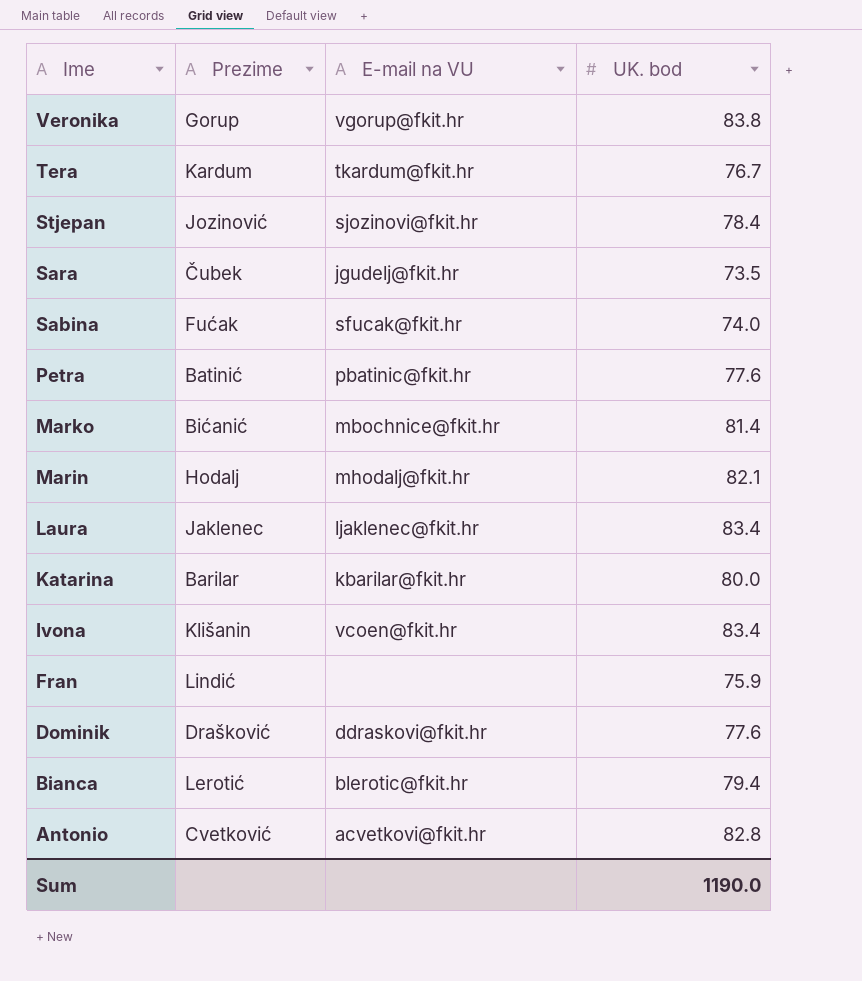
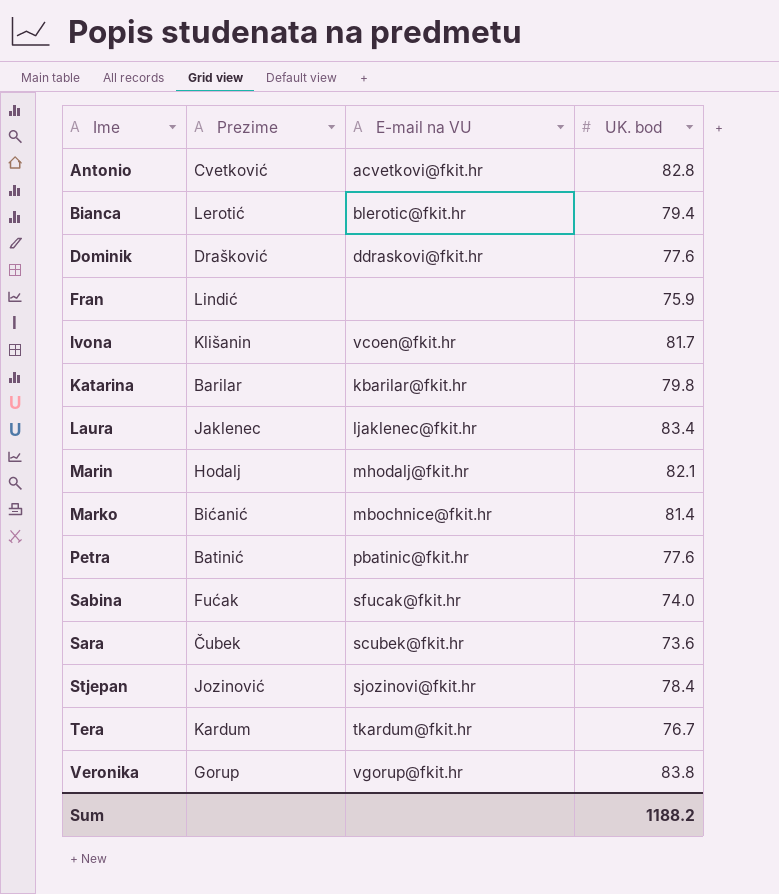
row order: Ime descending -> Ime ascending
Ivona | UK. bod: 83.4 -> 81.7
Katarina | UK. bod: 80.0 -> 79.8
Sara | E-mail na VU: jgudelj@fkit.hr -> scubek@fkit.hr
Sara | UK. bod: 73.5 -> 73.6
Sum | UK. bod: 1190.0 -> 1188.2

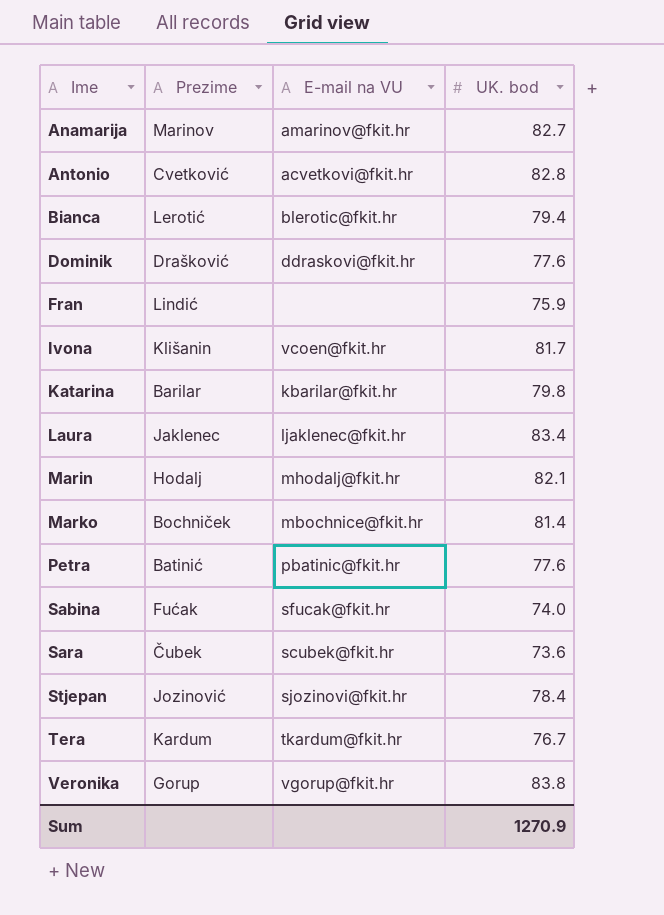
row Anamarija: none -> Marinov | amarinov@fkit.hr | 82.7
Marko | Prezime: Bićanić -> Bochniček
Sum | UK. bod: 1188.2 -> 1270.9

